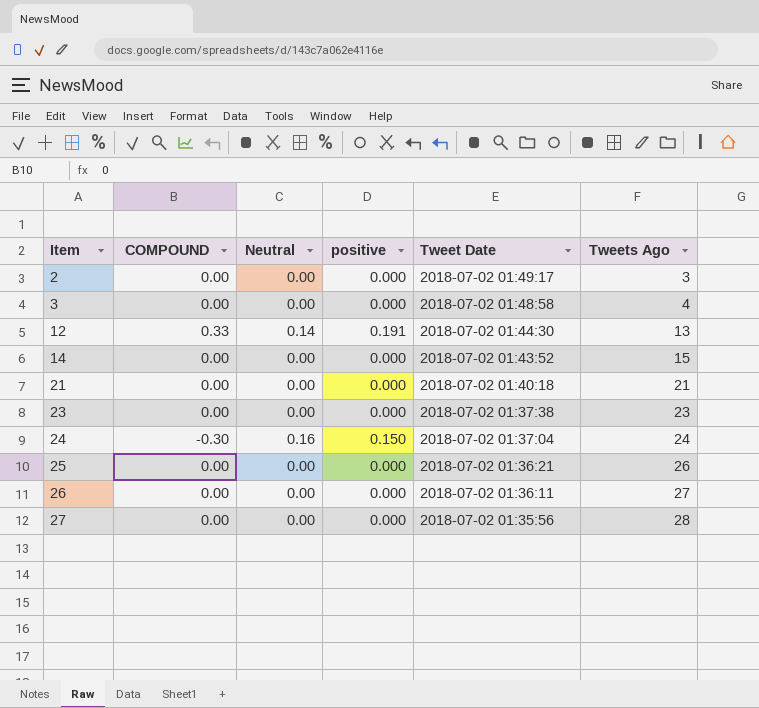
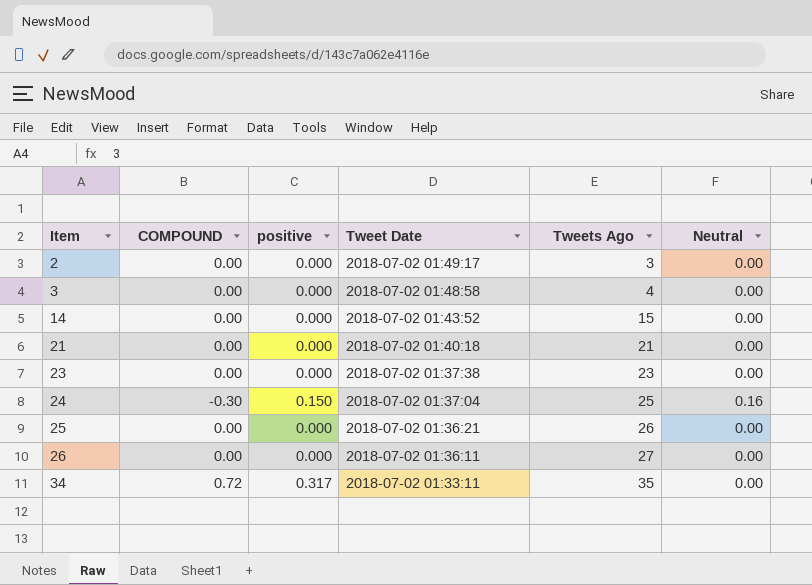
column Neutral | position: 3 -> 6
row 12: 0.33 | 0.14 | 0.191 | 2018-07-02 01:44:30 | 13 -> none
row 27: 0.00 | 0.00 | 0.000 | 2018-07-02 01:35:56 | 28 -> none
24 | Tweets Ago: 24 -> 25
row 34: none -> 0.72 | 0.317 | 2018-07-02 01:33:11 | 35 | 0.00

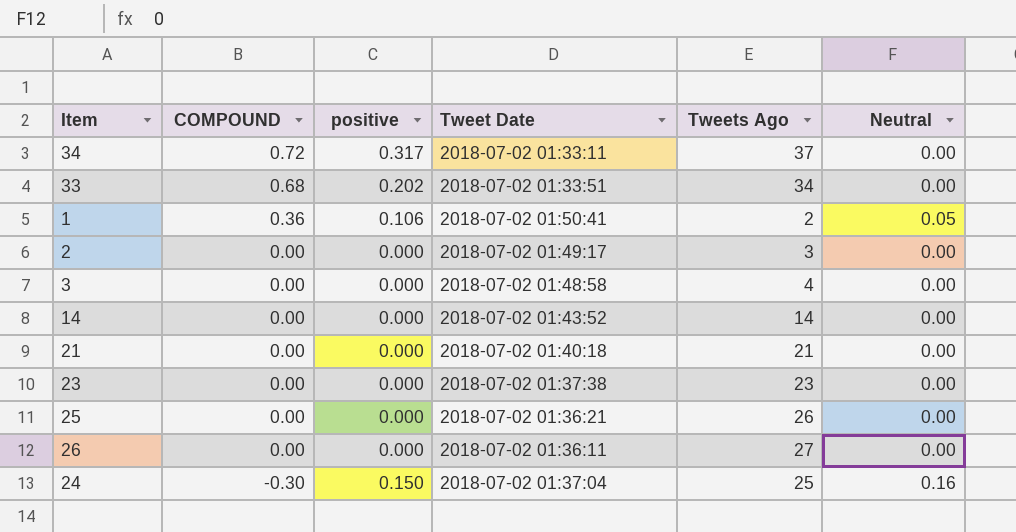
row order: Item ascending -> COMPOUND descending
34 | Tweets Ago: 35 -> 37
row 33: none -> 0.68 | 0.202 | 2018-07-02 01:33:51 | 34 | 0.00
row 1: none -> 0.36 | 0.106 | 2018-07-02 01:50:41 | 2 | 0.05
14 | Tweets Ago: 15 -> 14

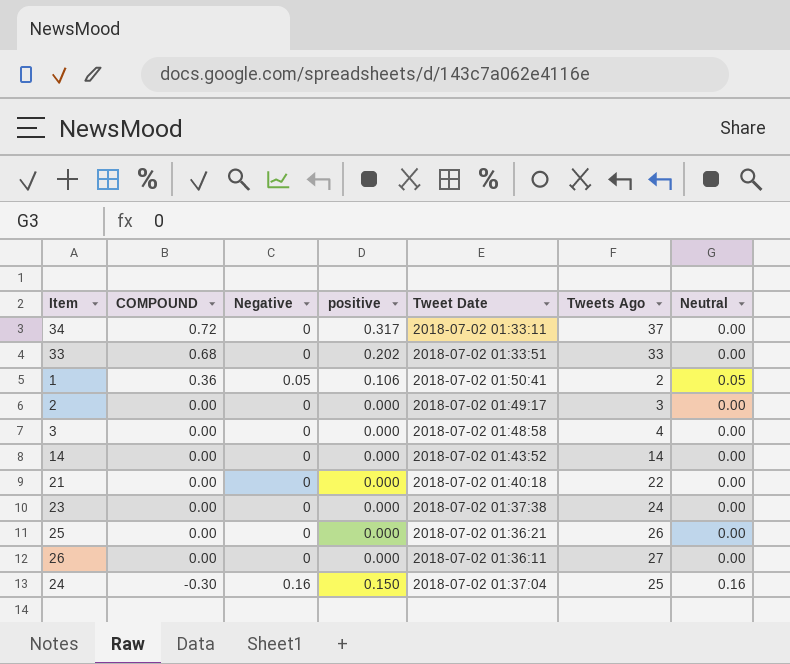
column Negative | position: none -> 3
33 | Tweets Ago: 34 -> 33
21 | Tweets Ago: 21 -> 22
23 | Tweets Ago: 23 -> 24

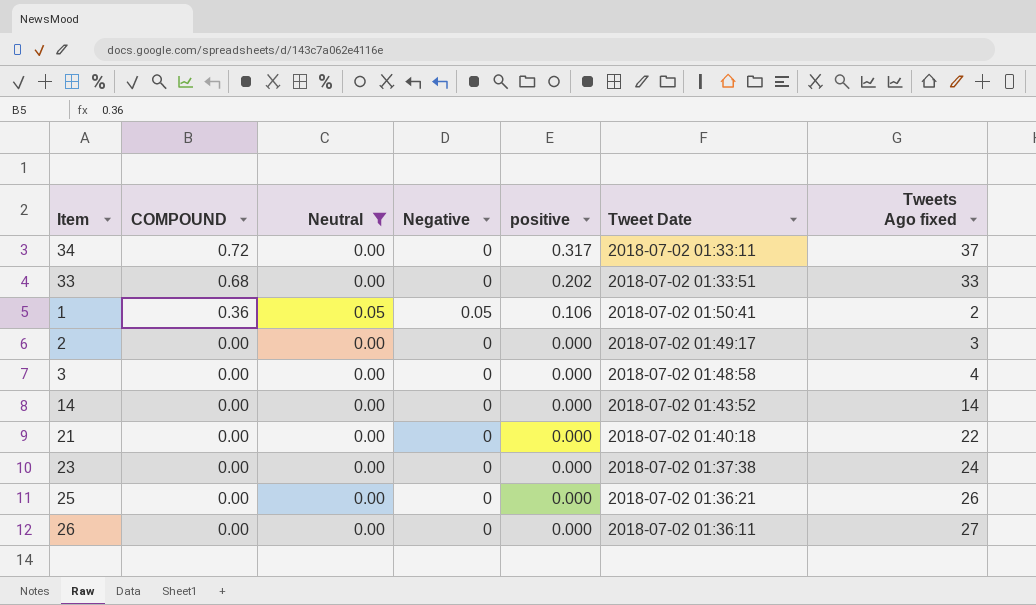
filter: none -> Neutral != 0.16
column Neutral | position: 7 -> 3
column name: Tweets Ago -> Tweets Ago fixed

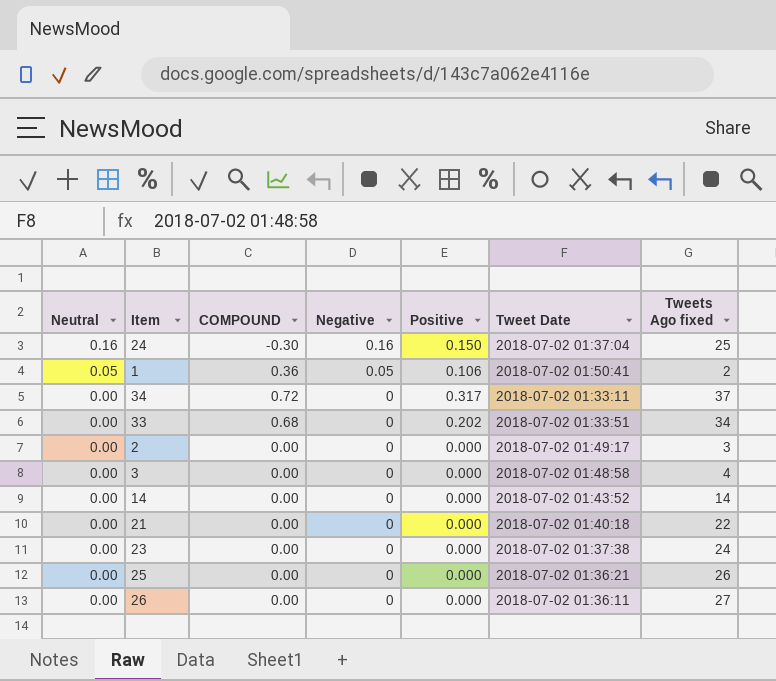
filter: Neutral != 0.16 -> none
row order: COMPOUND descending -> Neutral descending
column Neutral | position: 3 -> 1
column name: positive -> Positive
33 | Tweets Ago fixed: 33 -> 34

